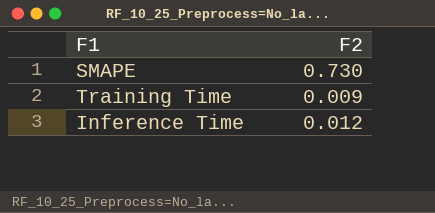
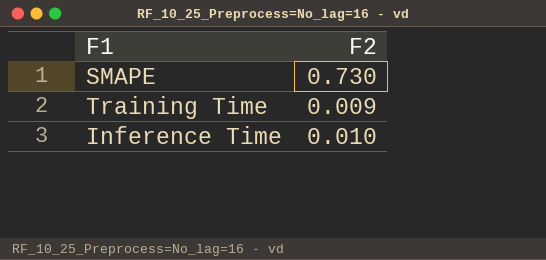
Inference Time | F2: 0.012 -> 0.010

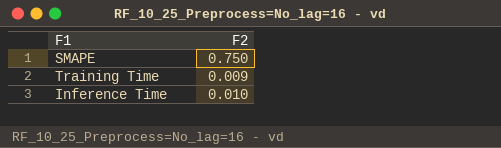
SMAPE | F2: 0.730 -> 0.750

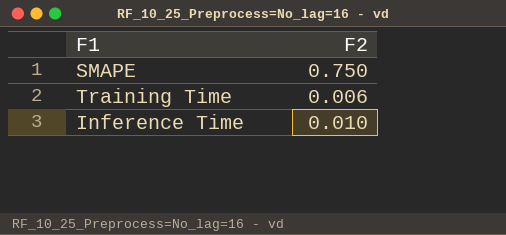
Training Time | F2: 0.009 -> 0.006

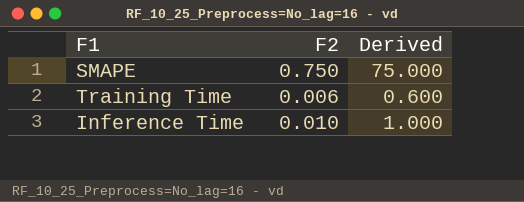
column Derived | formula: none -> [F2] * 100

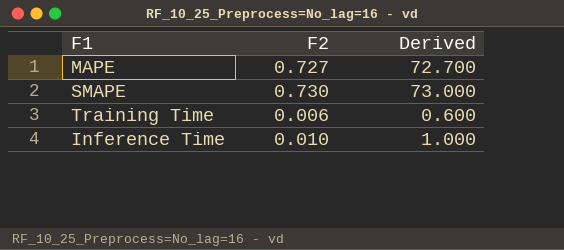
row MAPE: none -> 0.727 | 72.700
SMAPE | F2: 0.750 -> 0.730
SMAPE | Derived: 75.000 -> 73.000

